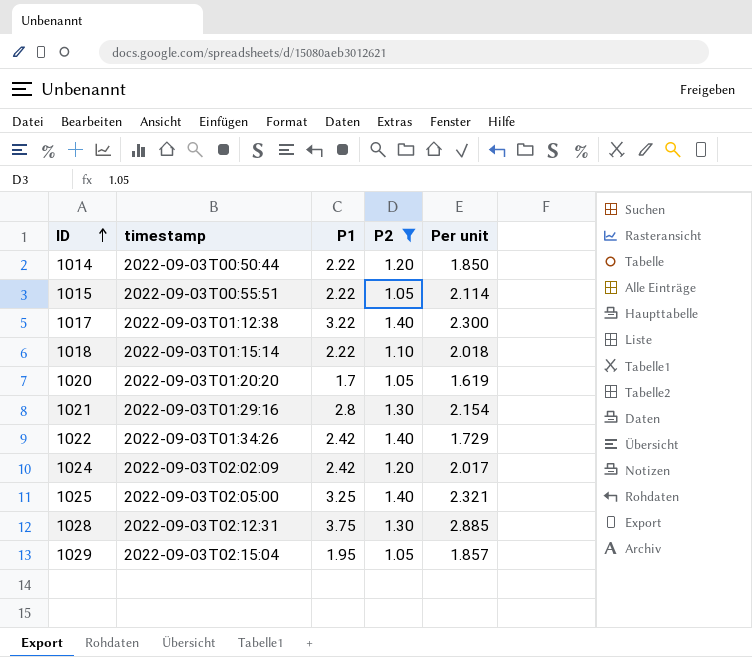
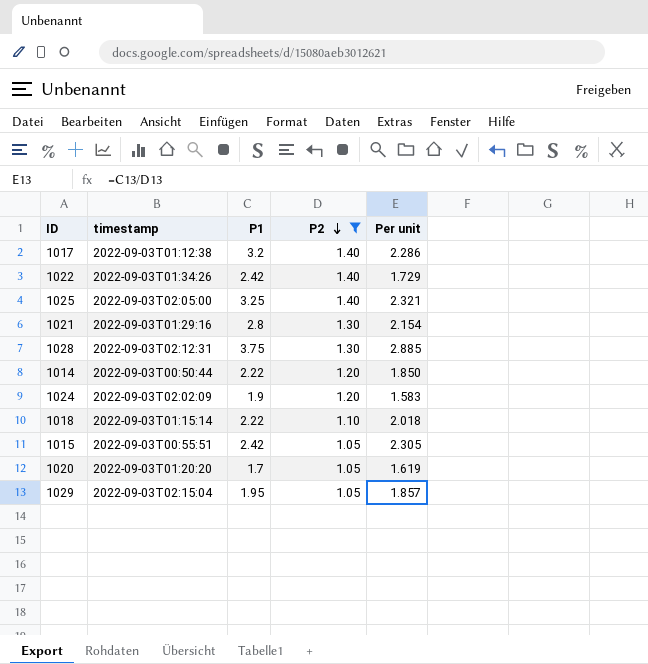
row order: ID ascending -> P2 descending
1017 | P1: 3.22 -> 3.2
1017 | Per unit: 2.300 -> 2.286
1024 | P1: 2.42 -> 1.9
1024 | Per unit: 2.017 -> 1.583
1015 | P1: 2.22 -> 2.42
1015 | Per unit: 2.114 -> 2.305

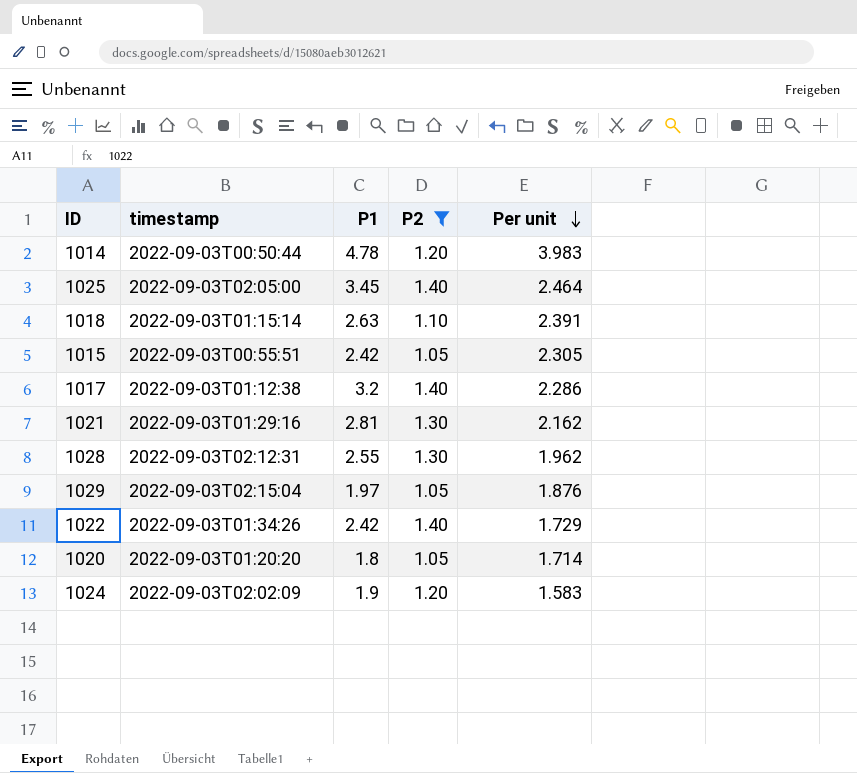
row order: P2 descending -> Per unit descending
1014 | P1: 2.22 -> 4.78
1014 | Per unit: 1.850 -> 3.983
1025 | P1: 3.25 -> 3.45
1025 | Per unit: 2.321 -> 2.464
1018 | P1: 2.22 -> 2.63
1018 | Per unit: 2.018 -> 2.391
1021 | P1: 2.8 -> 2.81
1021 | Per unit: 2.154 -> 2.162
1028 | P1: 3.75 -> 2.55
1028 | Per unit: 2.885 -> 1.962
1029 | P1: 1.95 -> 1.97
1029 | Per unit: 1.857 -> 1.876
1020 | P1: 1.7 -> 1.8
1020 | Per unit: 1.619 -> 1.714

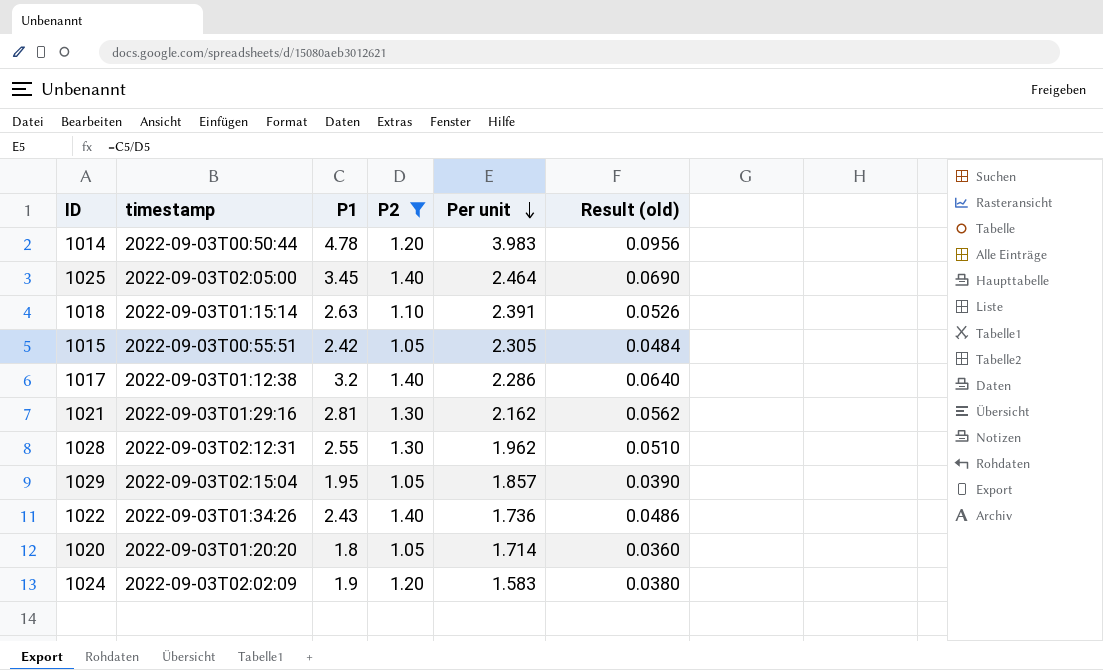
column Result (old) | formula: none -> [P1] * 0.02
1029 | P1: 1.97 -> 1.95
1029 | Per unit: 1.876 -> 1.857
1022 | P1: 2.42 -> 2.43
1022 | Per unit: 1.729 -> 1.736

